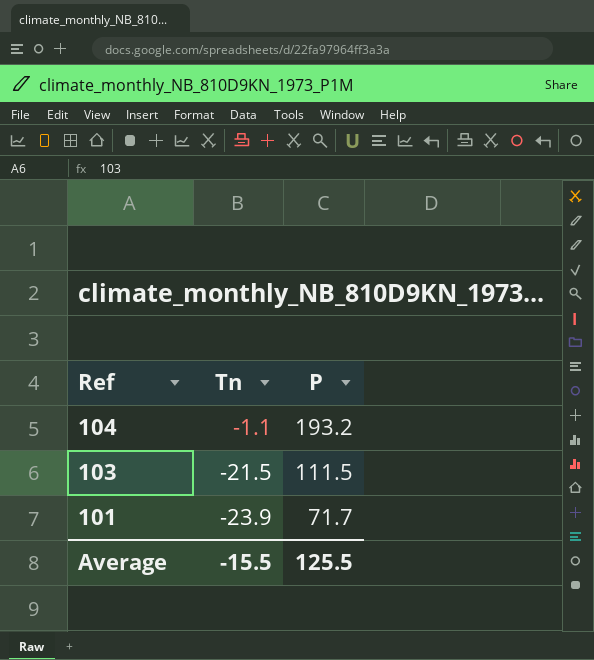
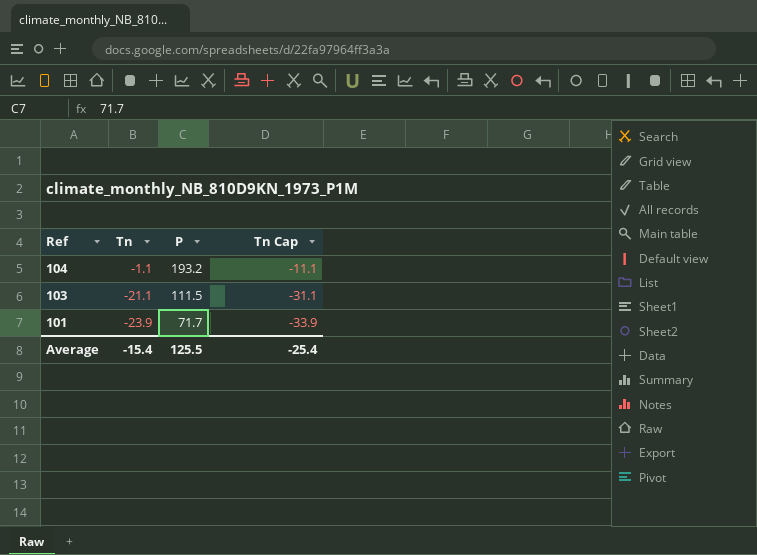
column Tn Cap | formula: none -> [Tn] - 10
103 | Tn: -21.5 -> -21.1
Average | Tn: -15.5 -> -15.4

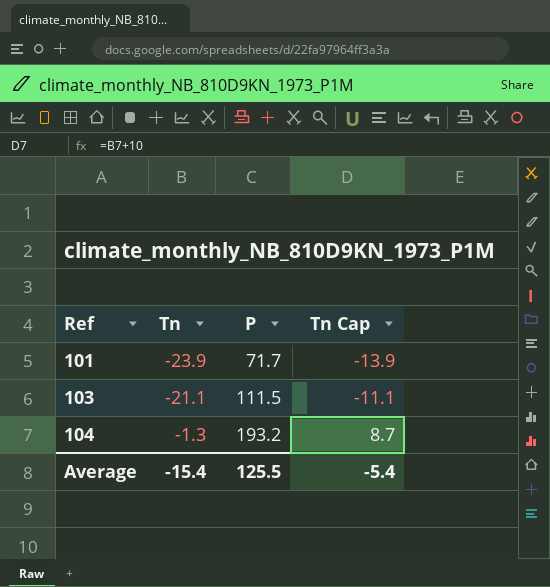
row order: Ref descending -> Ref ascending
column Tn Cap | formula: [Tn] - 10 -> [Tn] + 10
104 | Tn: -1.1 -> -1.3
Average | Tn Cap: -25.4 -> -5.4

